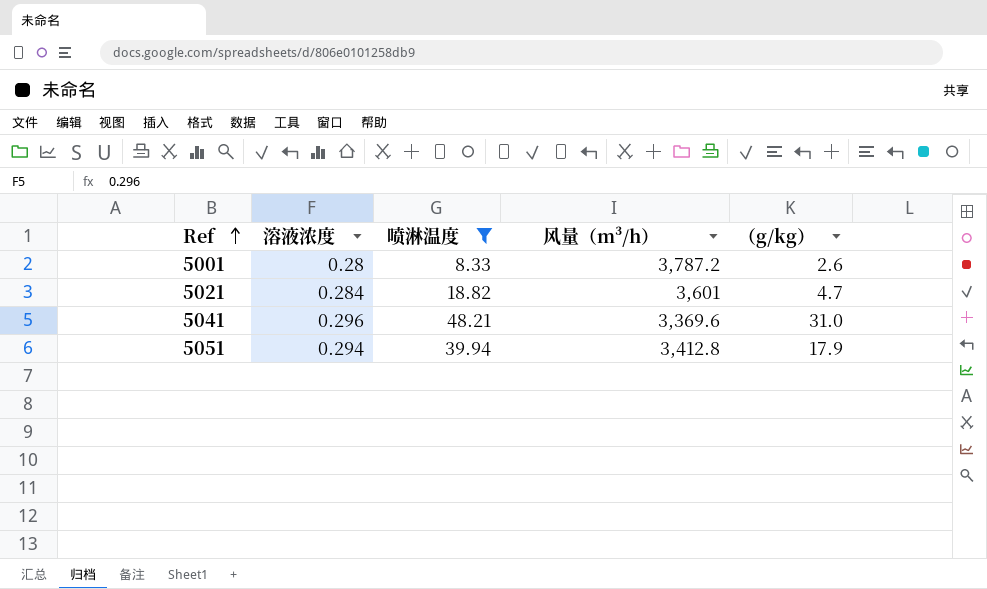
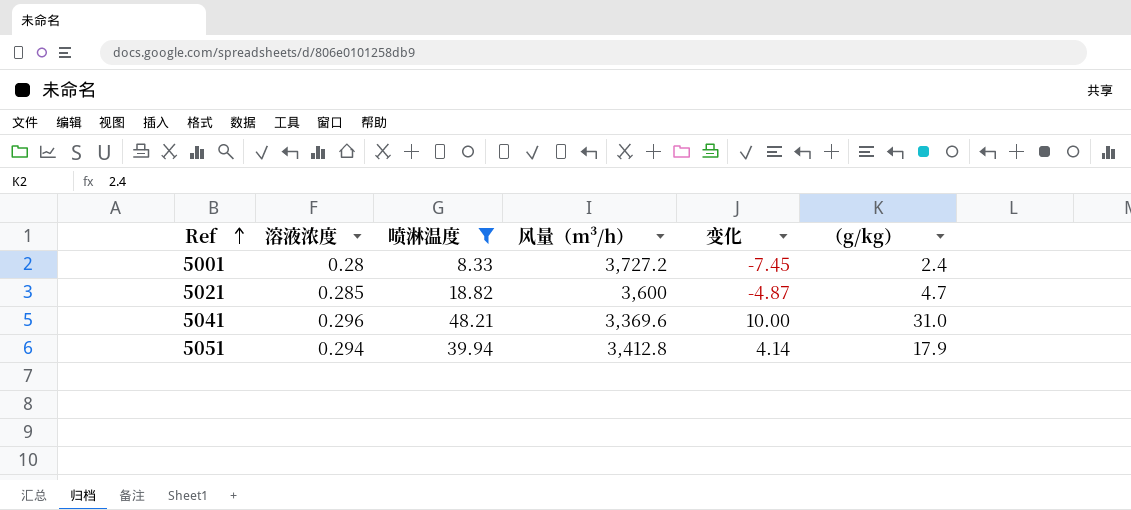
column 变化 | position: none -> 5
5001 | 风量（m³/h）: 3,787.2 -> 3,727.2
5001 | （g/kg）: 2.6 -> 2.4
5021 | 溶液浓度: 0.284 -> 0.285
5021 | 风量（m³/h）: 3,601 -> 3,600

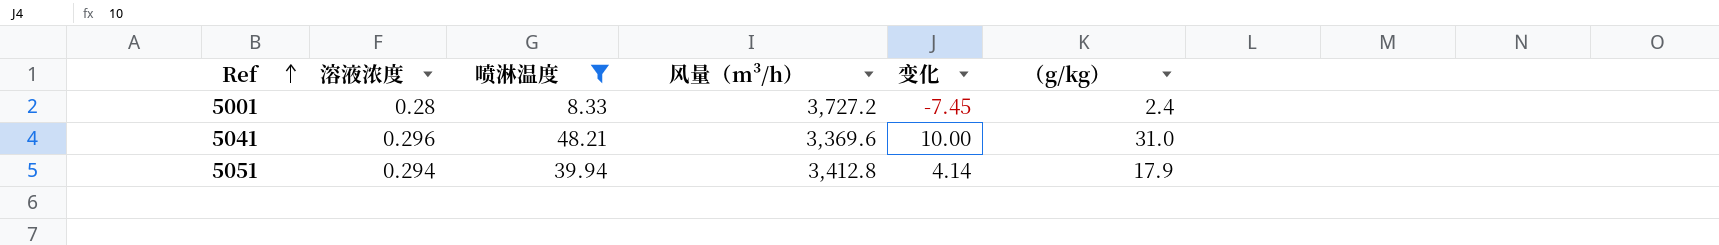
row 5021: 0.285 | 18.82 | 3,600 | -4.87 | 4.7 -> none

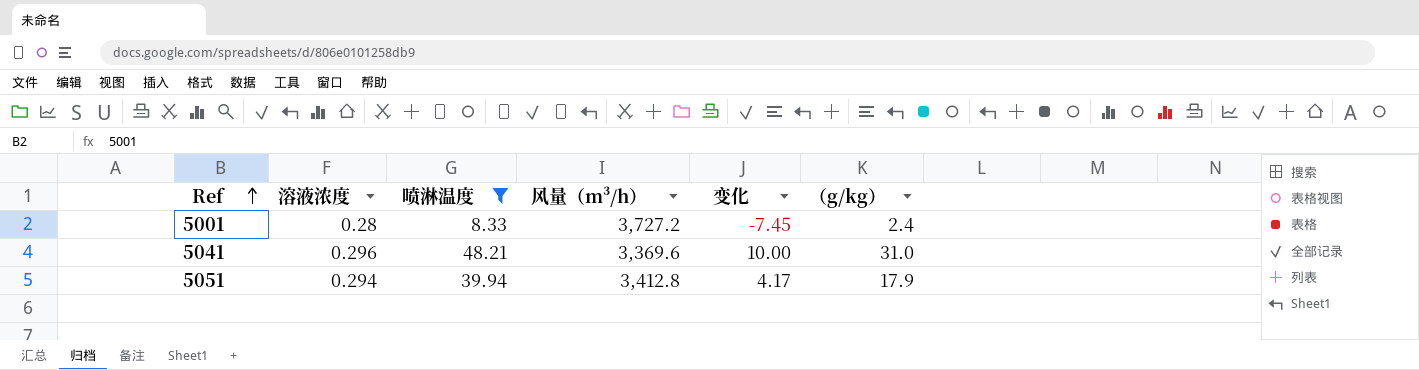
5051 | 变化: 4.14 -> 4.17

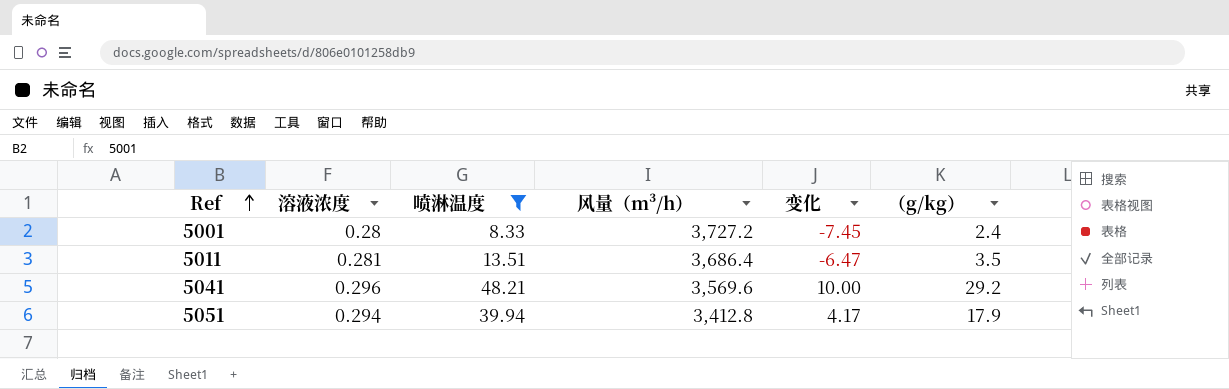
row 5011: none -> 0.281 | 13.51 | 3,686.4 | -6.47 | 3.5
5041 | 风量（m³/h）: 3,369.6 -> 3,569.6
5041 | （g/kg）: 31.0 -> 29.2

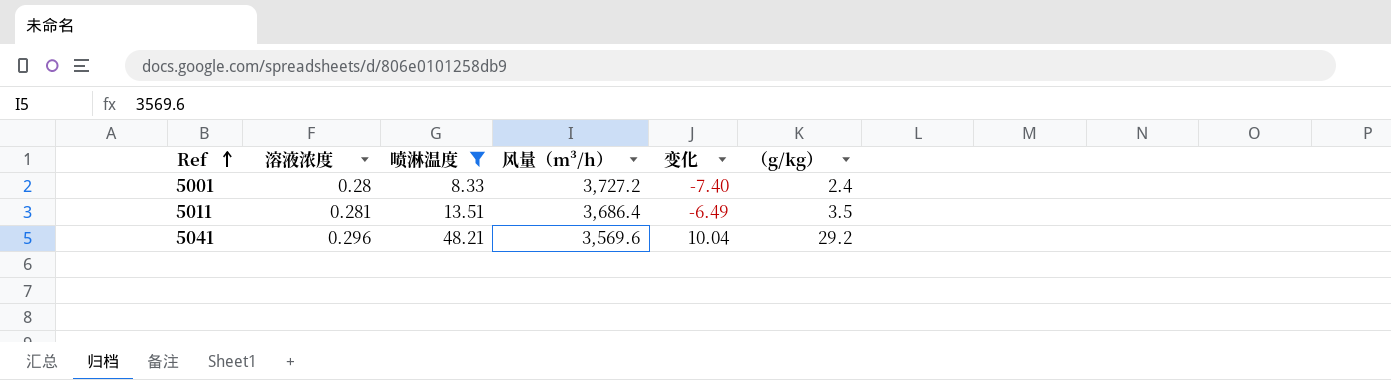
row 5051: 0.294 | 39.94 | 3,412.8 | 4.17 | 17.9 -> none
5001 | 变化: -7.45 -> -7.40
5011 | 变化: -6.47 -> -6.49
5041 | 变化: 10.00 -> 10.04

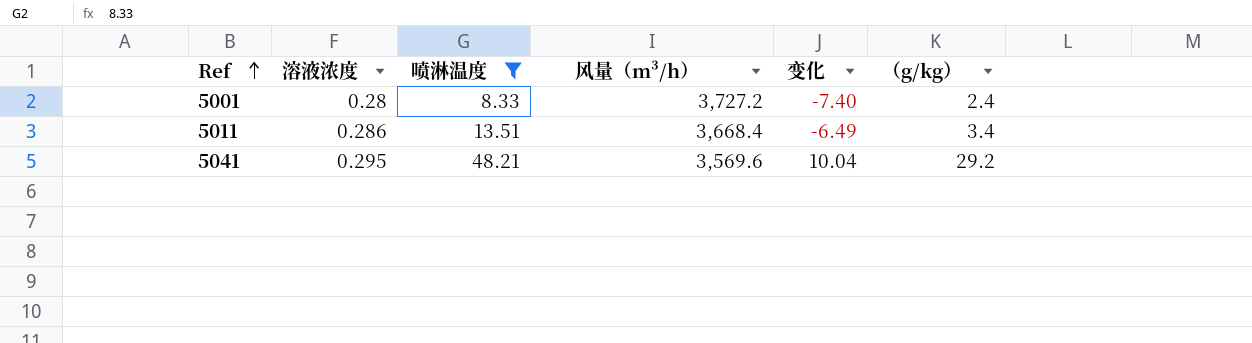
5011 | 溶液浓度: 0.281 -> 0.286
5011 | 风量（m³/h）: 3,686.4 -> 3,668.4
5011 | （g/kg）: 3.5 -> 3.4
5041 | 溶液浓度: 0.296 -> 0.295

